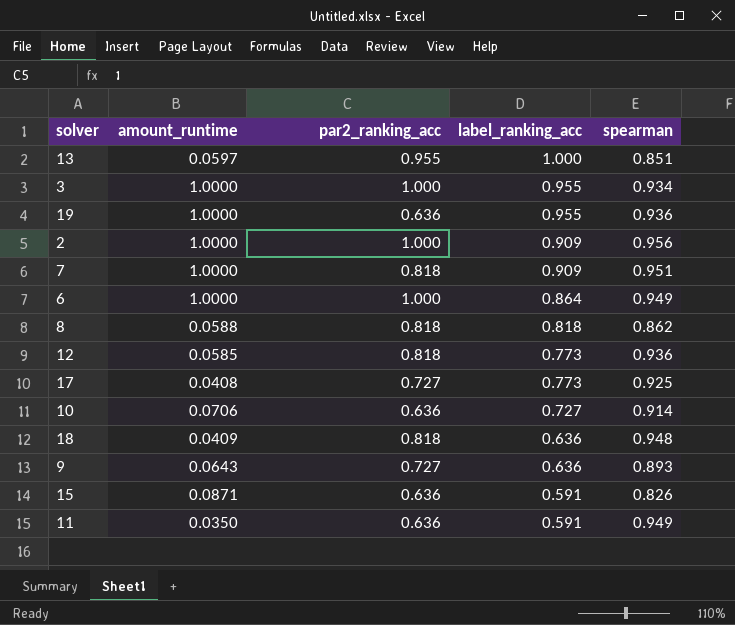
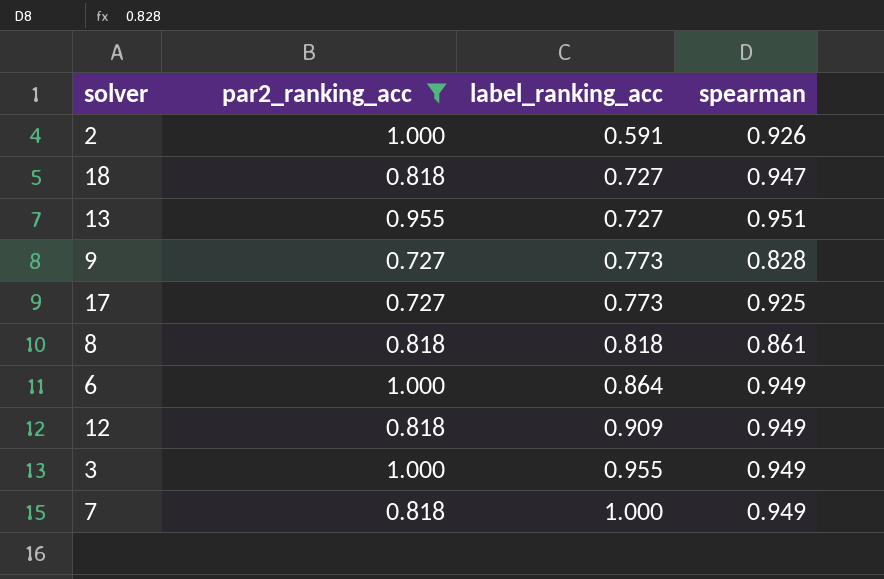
filter: none -> par2_ranking_acc != 0.636
row order: label_ranking_acc descending -> label_ranking_acc ascending
column amount_runtime | position: 2 -> none
2 | label_ranking_acc: 0.909 -> 0.591
2 | spearman: 0.956 -> 0.926
18 | label_ranking_acc: 0.636 -> 0.727
18 | spearman: 0.948 -> 0.947
13 | label_ranking_acc: 1.000 -> 0.727
13 | spearman: 0.851 -> 0.951
9 | label_ranking_acc: 0.636 -> 0.773
9 | spearman: 0.893 -> 0.828
8 | spearman: 0.862 -> 0.861
12 | label_ranking_acc: 0.773 -> 0.909
12 | spearman: 0.936 -> 0.949
3 | spearman: 0.934 -> 0.949
7 | label_ranking_acc: 0.909 -> 1.000
7 | spearman: 0.951 -> 0.949

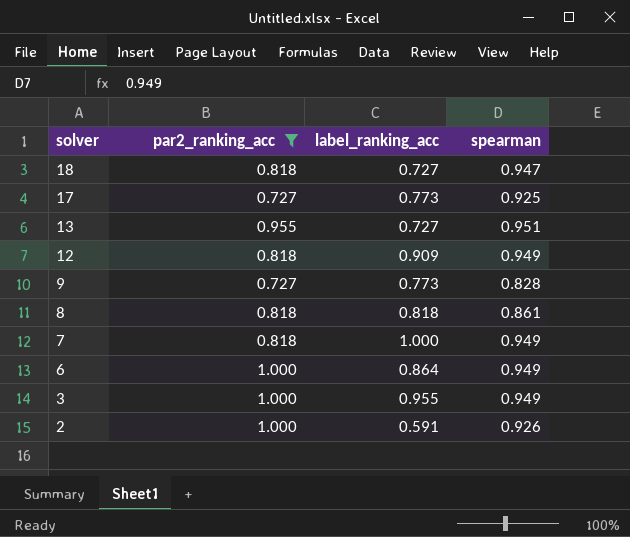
row order: label_ranking_acc ascending -> solver descending

